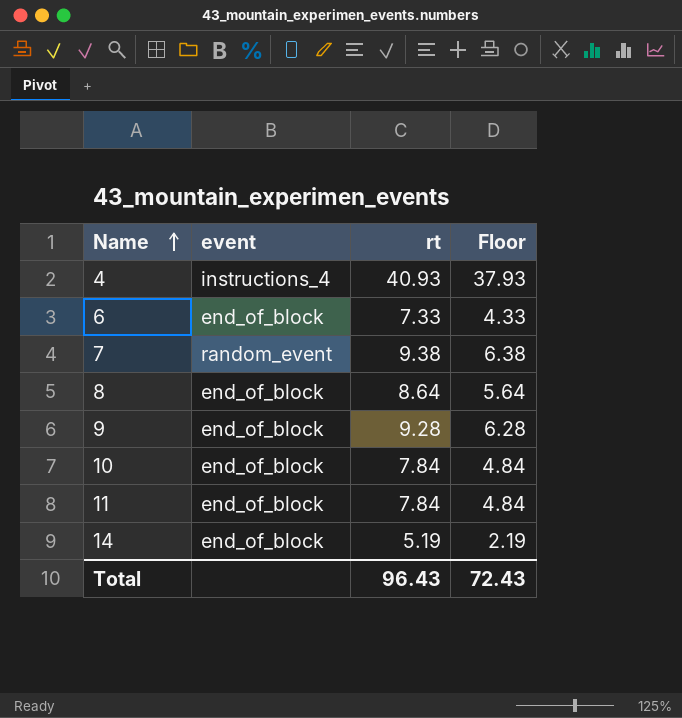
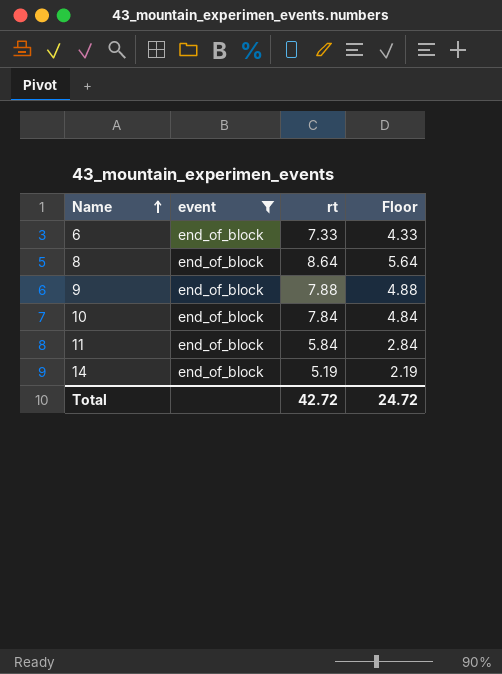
filter: none -> event = end_of_block
9 | rt: 9.28 -> 7.88
9 | Floor: 6.28 -> 4.88
11 | rt: 7.84 -> 5.84
11 | Floor: 4.84 -> 2.84
Total | rt: 96.43 -> 42.72
Total | Floor: 72.43 -> 24.72

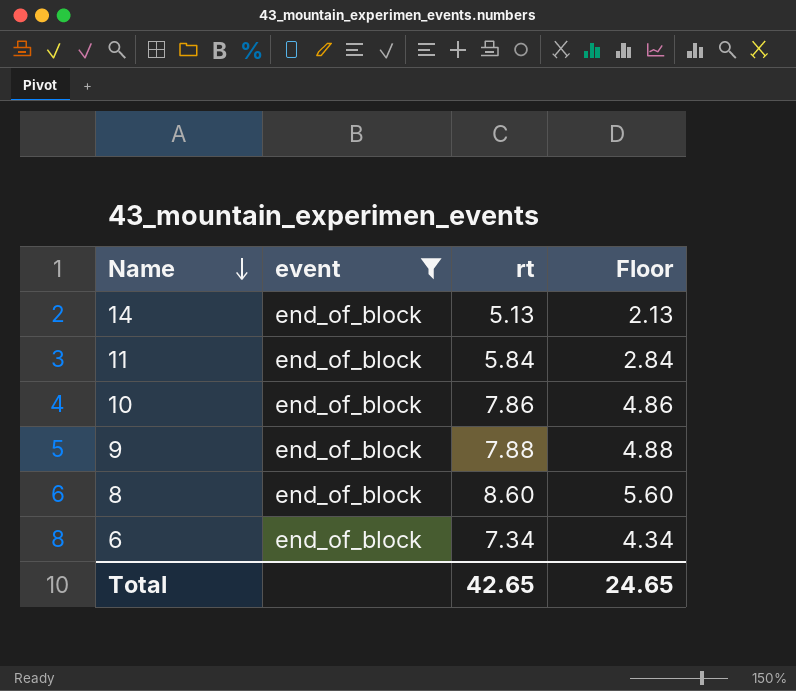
row order: Name ascending -> Name descending
14 | rt: 5.19 -> 5.13
14 | Floor: 2.19 -> 2.13
10 | rt: 7.84 -> 7.86
10 | Floor: 4.84 -> 4.86
8 | rt: 8.64 -> 8.60
8 | Floor: 5.64 -> 5.60
6 | rt: 7.33 -> 7.34
6 | Floor: 4.33 -> 4.34
Total | rt: 42.72 -> 42.65
Total | Floor: 24.72 -> 24.65

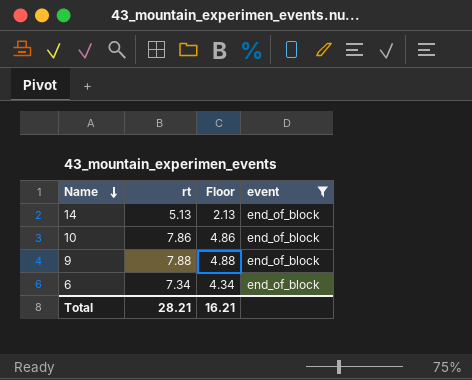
column event | position: 2 -> 4
row 11: end_of_block | 5.84 | 2.84 -> none
row 8: end_of_block | 8.60 | 5.60 -> none
Total | rt: 42.65 -> 28.21
Total | Floor: 24.65 -> 16.21

